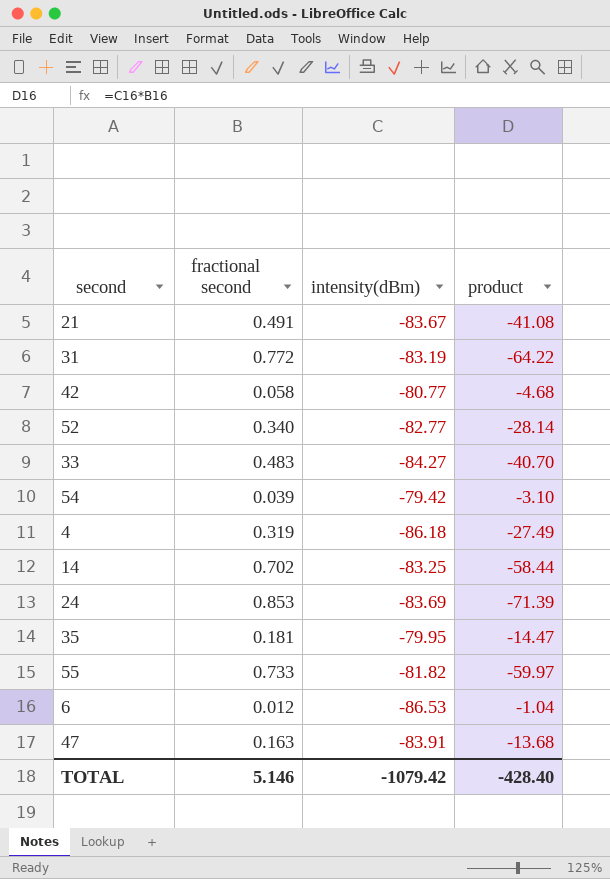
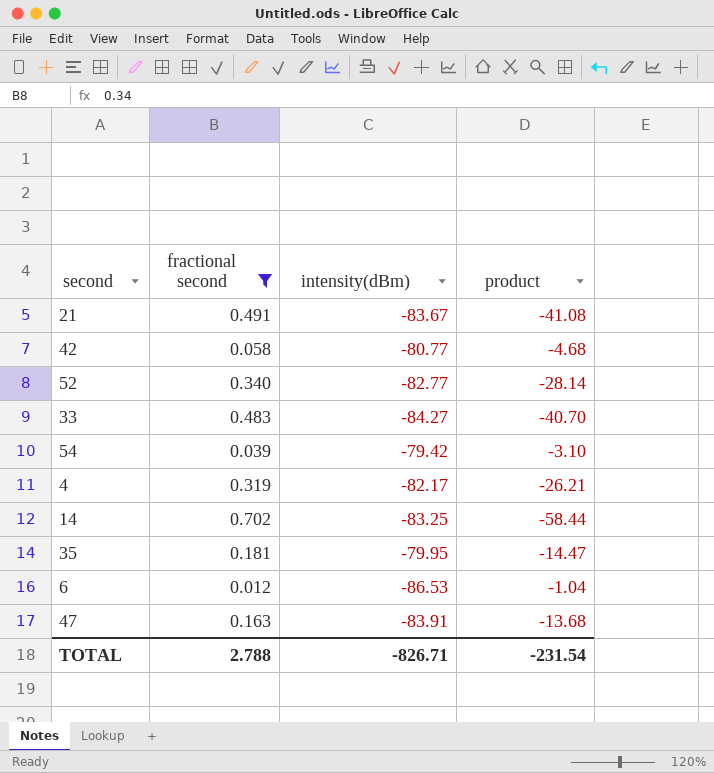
filter: none -> fractional second <= 0.702
4 | intensity(dBm): -86.18 -> -82.17
4 | product: -27.49 -> -26.21
TOTAL | fractional second: 5.146 -> 2.788
TOTAL | intensity(dBm): -1079.42 -> -826.71
TOTAL | product: -428.40 -> -231.54

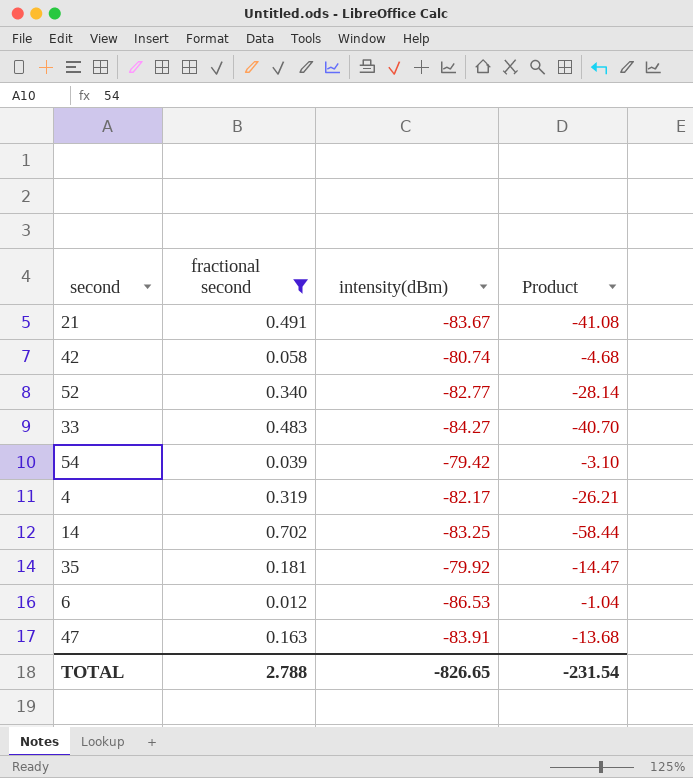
column name: product -> Product
42 | intensity(dBm): -80.77 -> -80.74
35 | intensity(dBm): -79.95 -> -79.92
TOTAL | intensity(dBm): -826.71 -> -826.65

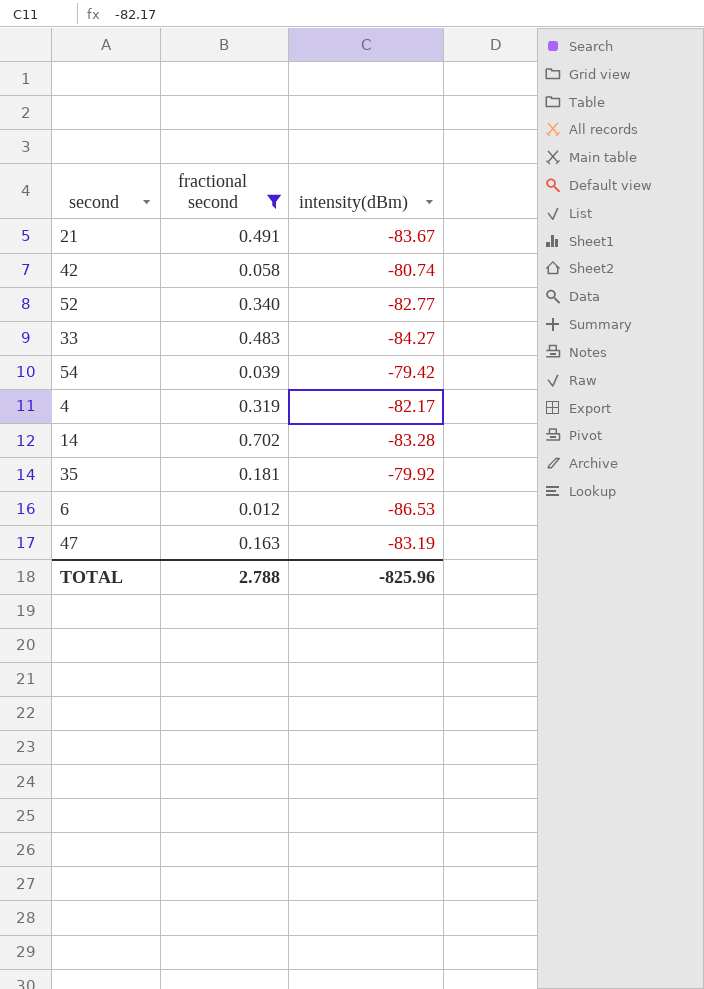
column Product | formula: [fractional second] * [intensity(dBm)] -> none
14 | intensity(dBm): -83.25 -> -83.28
47 | intensity(dBm): -83.91 -> -83.19
TOTAL | intensity(dBm): -826.65 -> -825.96

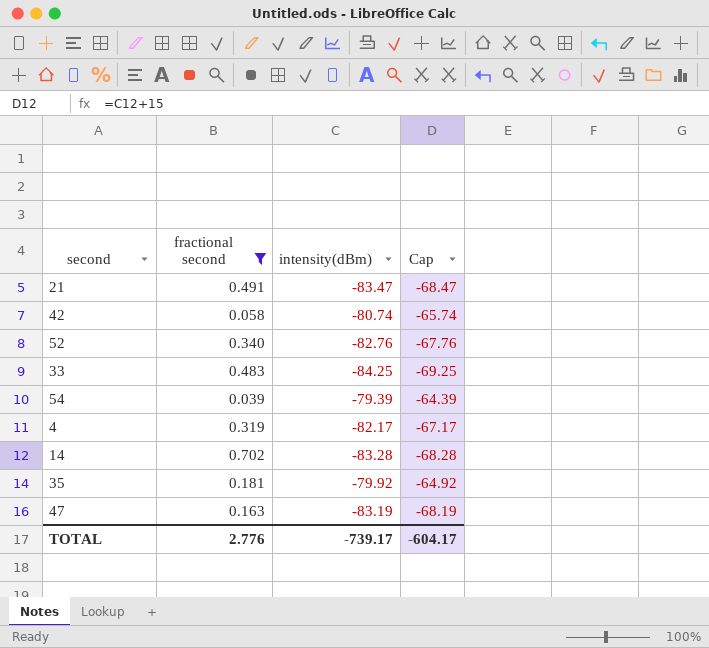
column Cap | formula: none -> [intensity(dBm)] + 15
row 6: 0.012 | -86.53 -> none
21 | intensity(dBm): -83.67 -> -83.47
52 | intensity(dBm): -82.77 -> -82.76
33 | intensity(dBm): -84.27 -> -84.25
54 | intensity(dBm): -79.42 -> -79.39
TOTAL | fractional second: 2.788 -> 2.776
TOTAL | intensity(dBm): -825.96 -> -739.17

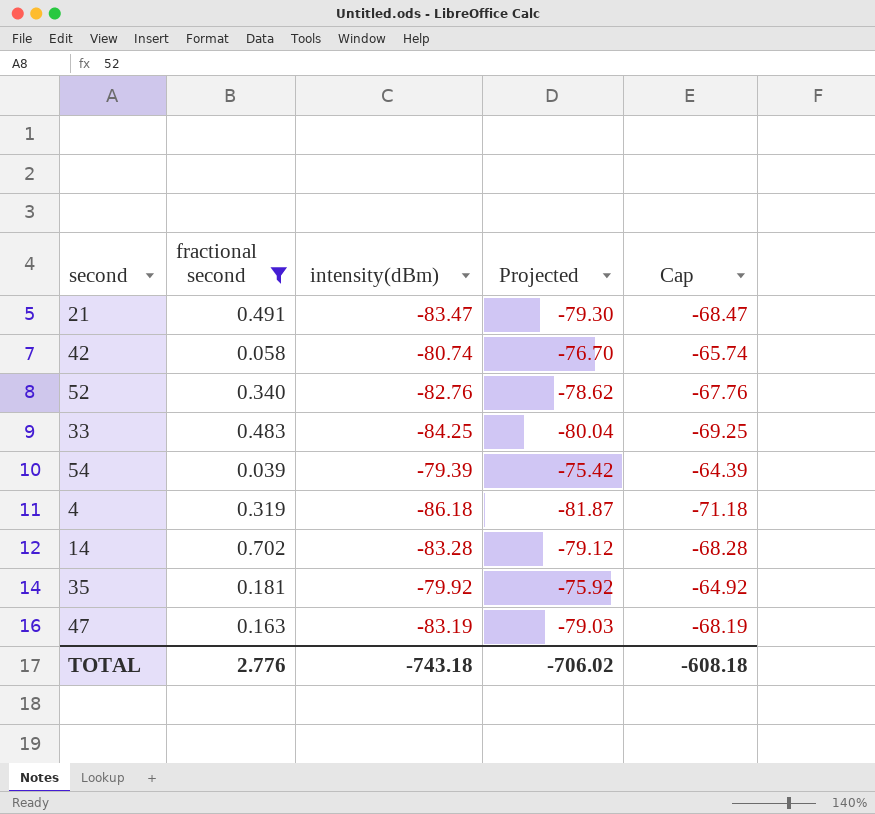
column Projected | formula: none -> [intensity(dBm)] * 0.95
4 | intensity(dBm): -82.17 -> -86.18
4 | Cap: -67.17 -> -71.18
TOTAL | intensity(dBm): -739.17 -> -743.18
TOTAL | Cap: -604.17 -> -608.18

